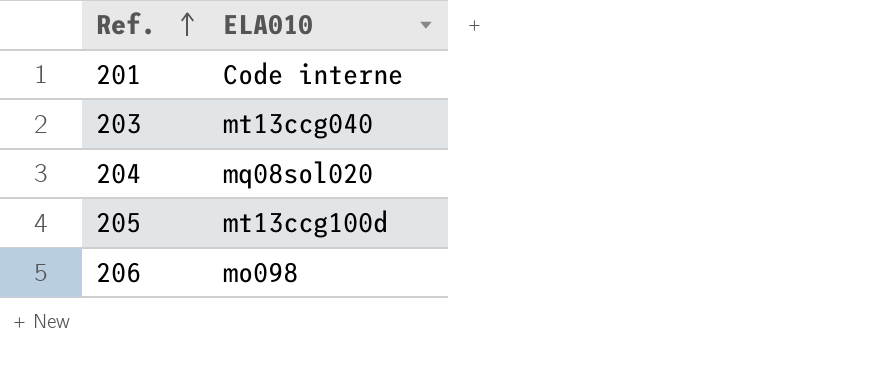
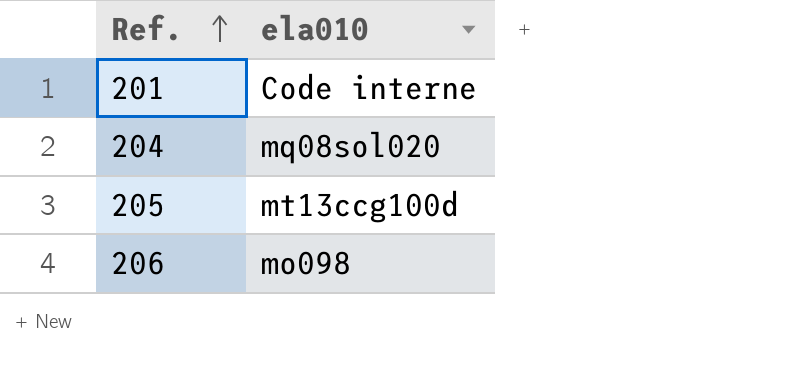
column name: ELA010 -> ela010
row 203: mt13ccg040 -> none

